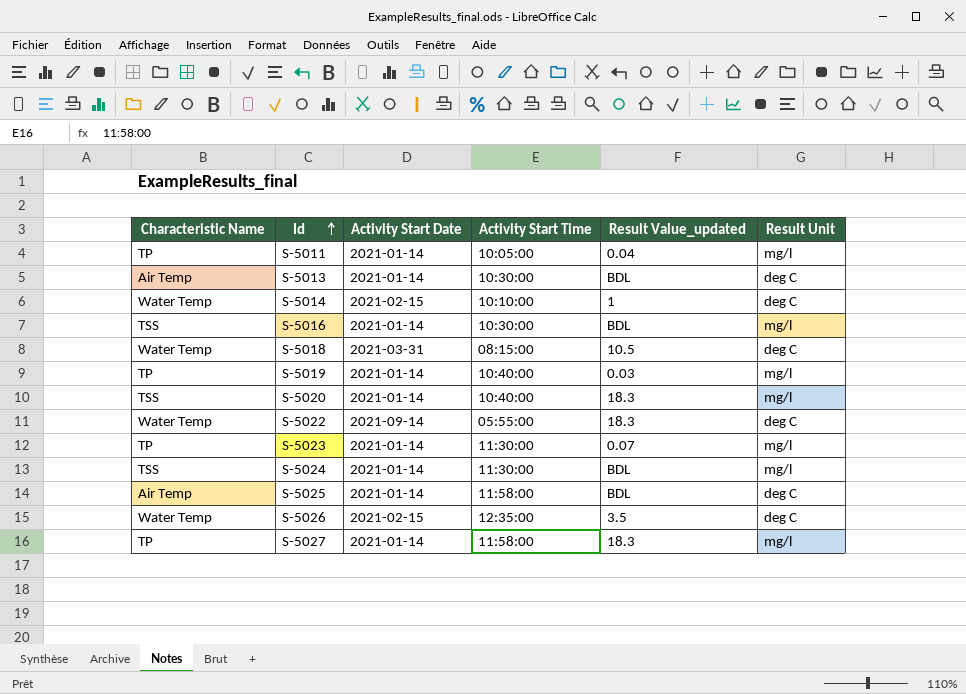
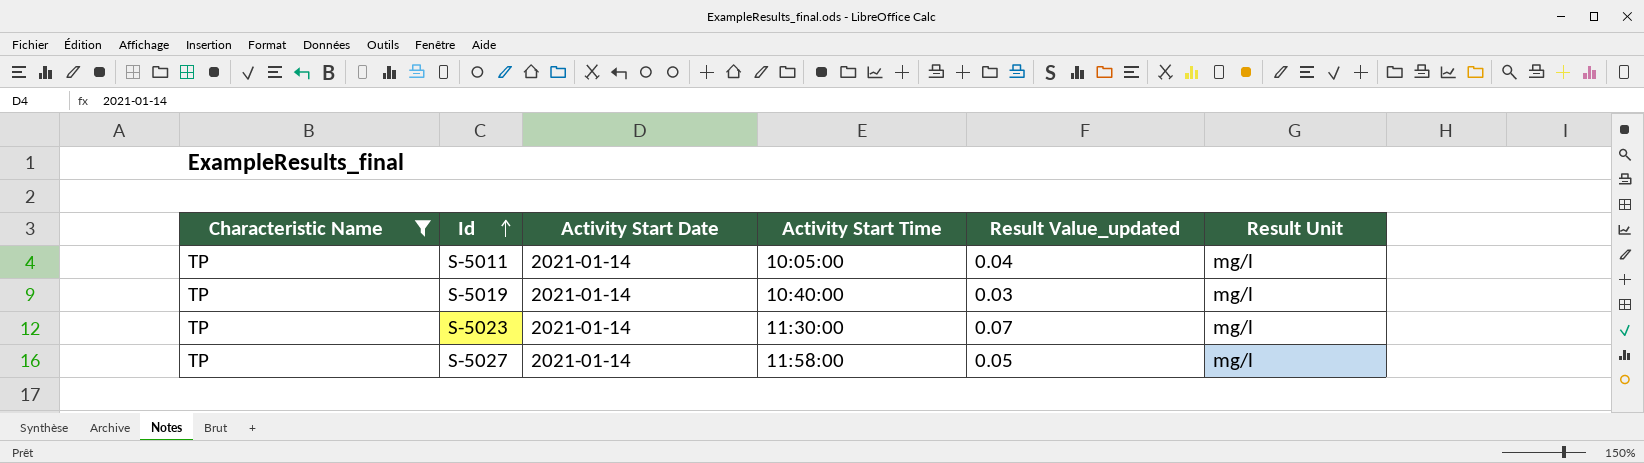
filter: none -> Characteristic Name = TP
S-5027 | Result Value_updated: 18.3 -> 0.05

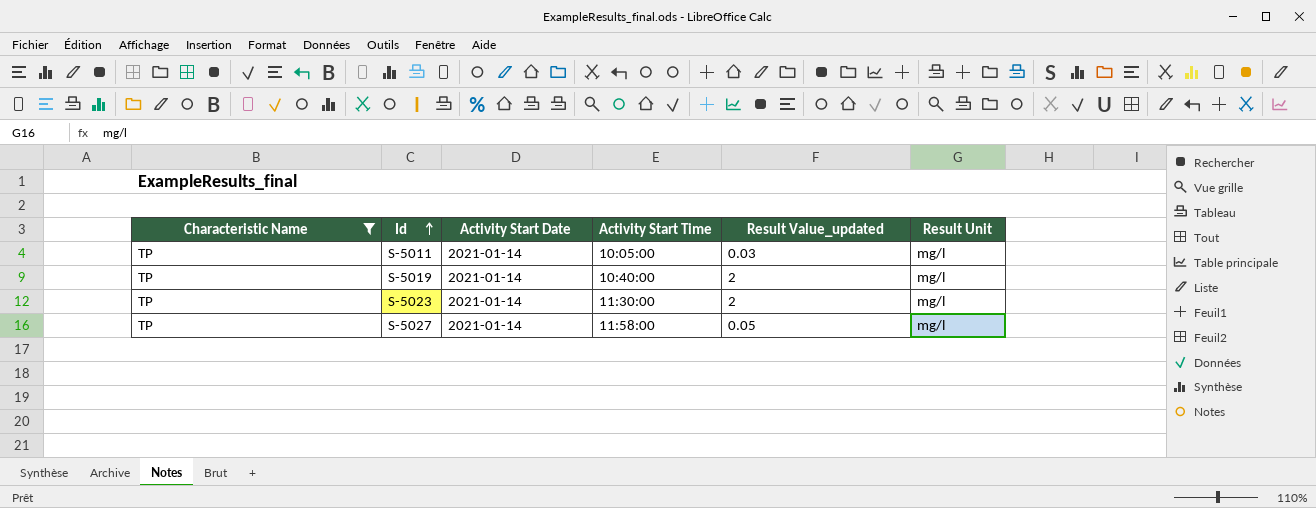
S-5011 | Result Value_updated: 0.04 -> 0.03
S-5019 | Result Value_updated: 0.03 -> 2
S-5023 | Result Value_updated: 0.07 -> 2

